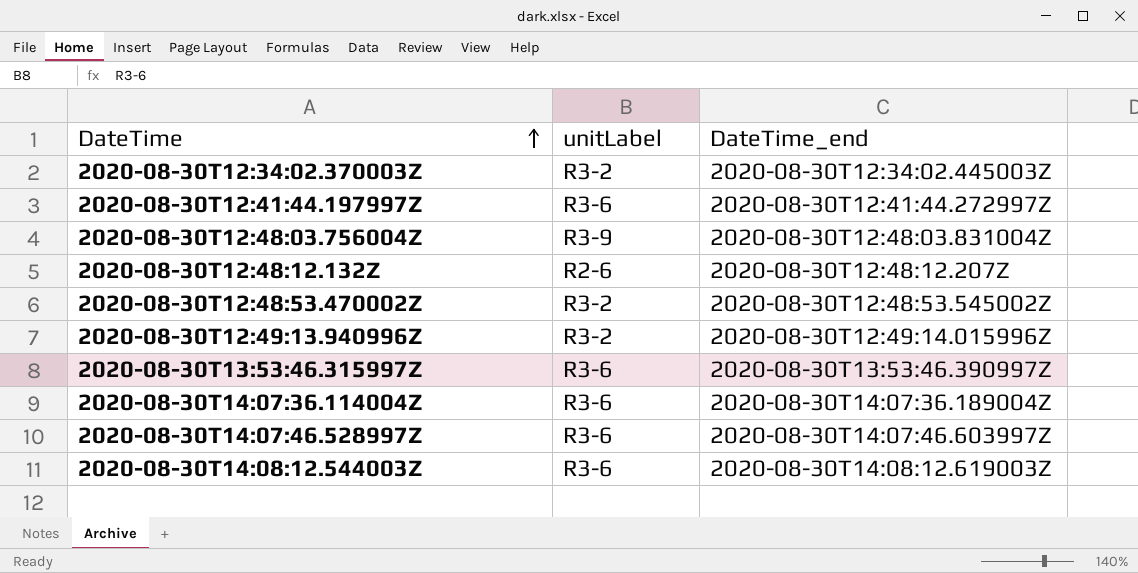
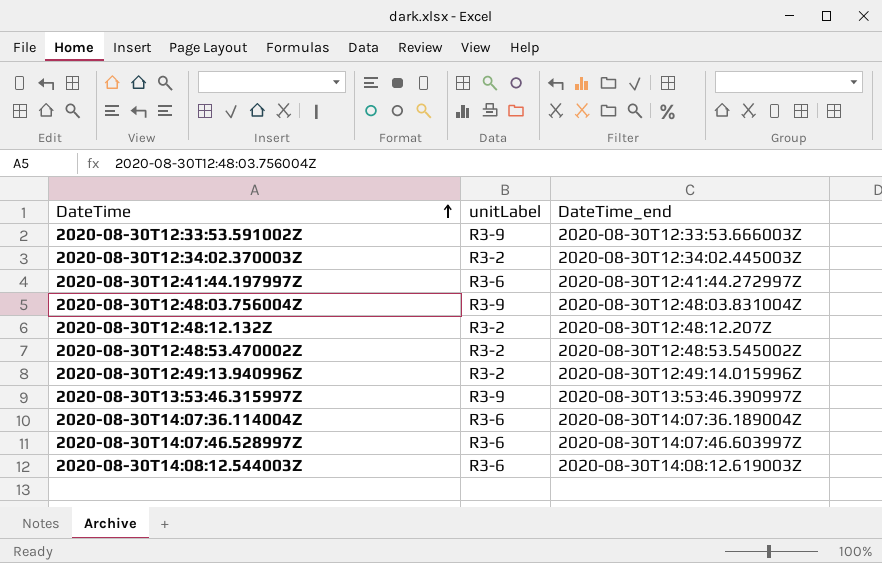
row 2020-08-30T12:33:53.591002Z: none -> R3-9 | 2020-08-30T12:33:53.666003Z
2020-08-30T12:48:12.132Z | unitLabel: R2-6 -> R3-2
2020-08-30T13:53:46.315997Z | unitLabel: R3-6 -> R3-9

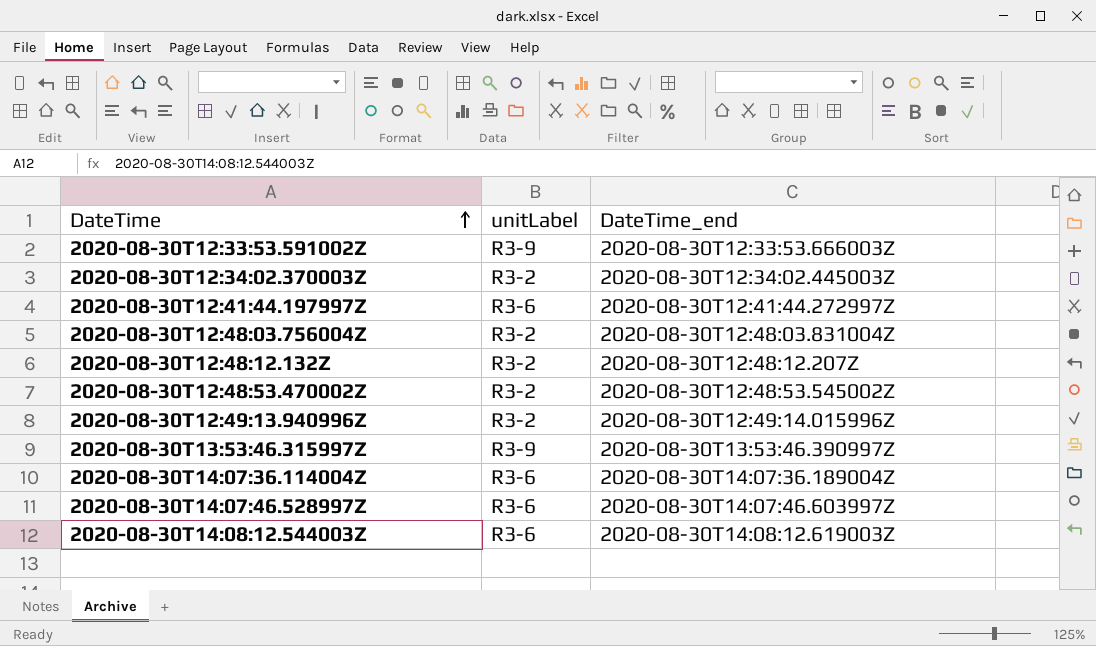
2020-08-30T12:48:03.756004Z | unitLabel: R3-9 -> R3-2

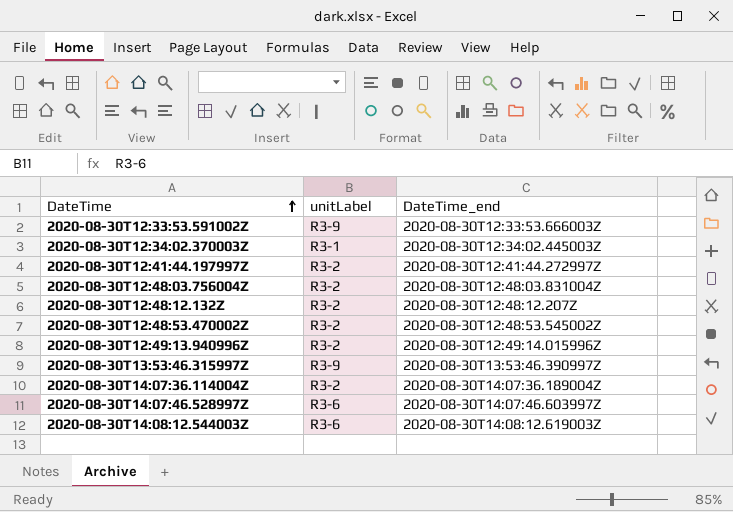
2020-08-30T12:34:02.370003Z | unitLabel: R3-2 -> R3-1
2020-08-30T12:41:44.197997Z | unitLabel: R3-6 -> R3-2
2020-08-30T14:07:36.114004Z | unitLabel: R3-6 -> R3-2

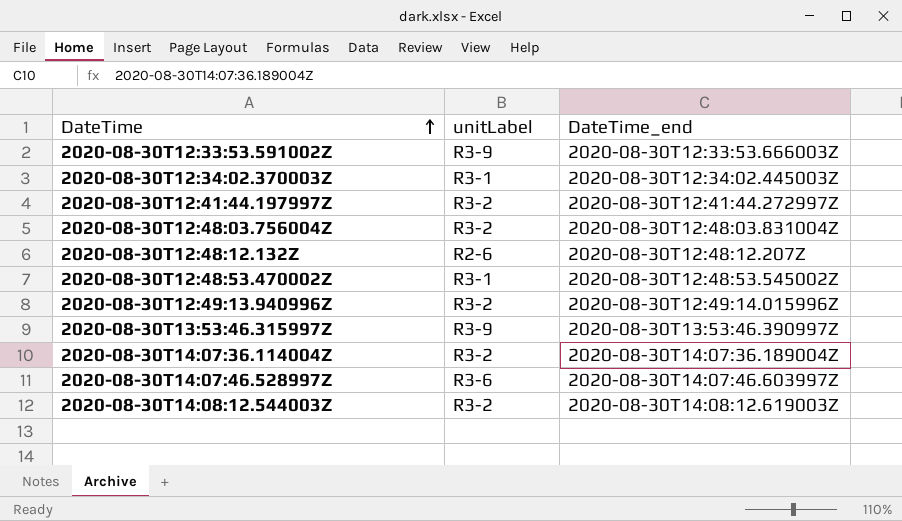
2020-08-30T12:48:12.132Z | unitLabel: R3-2 -> R2-6
2020-08-30T12:48:53.470002Z | unitLabel: R3-2 -> R3-1
2020-08-30T14:08:12.544003Z | unitLabel: R3-6 -> R3-2

